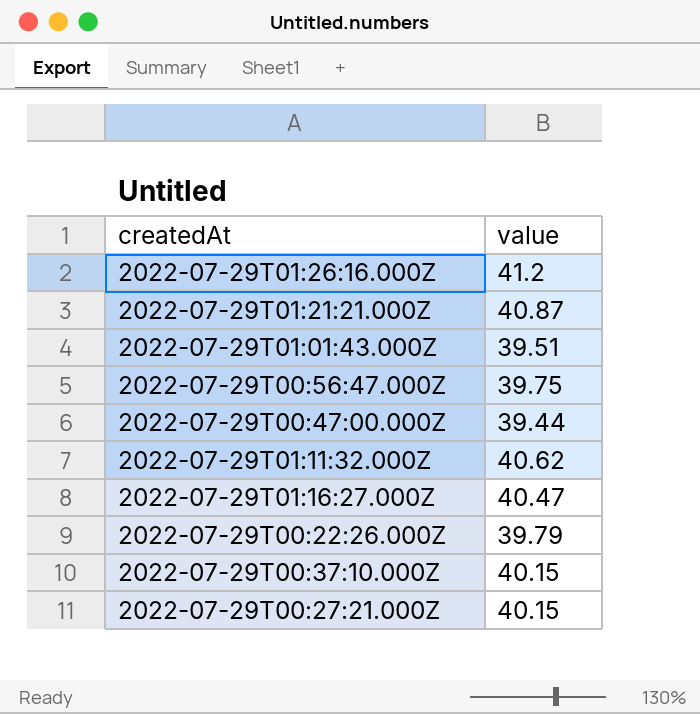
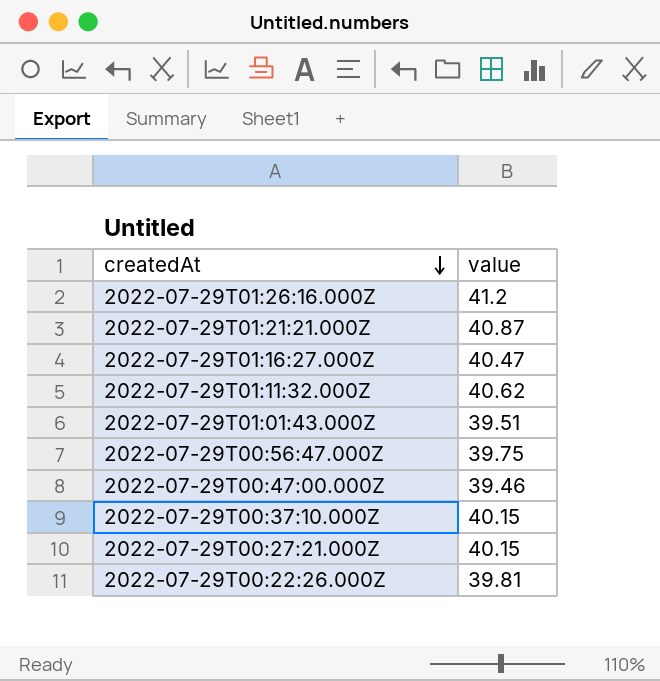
row order: none -> createdAt descending
2022-07-29T00:47:00.000Z | value: 39.44 -> 39.46
2022-07-29T00:22:26.000Z | value: 39.79 -> 39.81

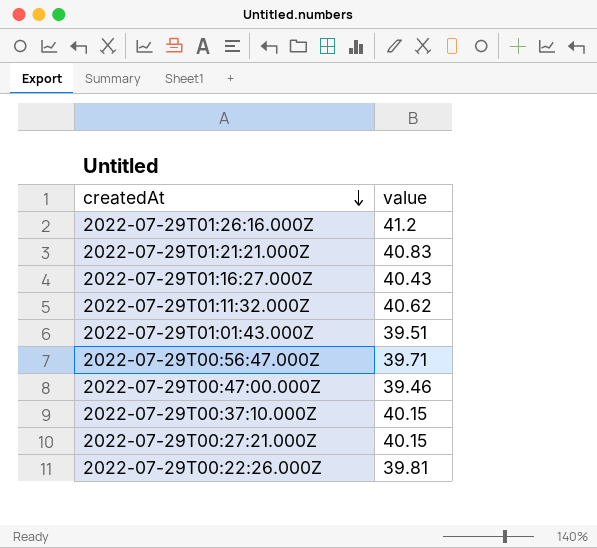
2022-07-29T01:21:21.000Z | value: 40.87 -> 40.83
2022-07-29T01:16:27.000Z | value: 40.47 -> 40.43
2022-07-29T00:56:47.000Z | value: 39.75 -> 39.71

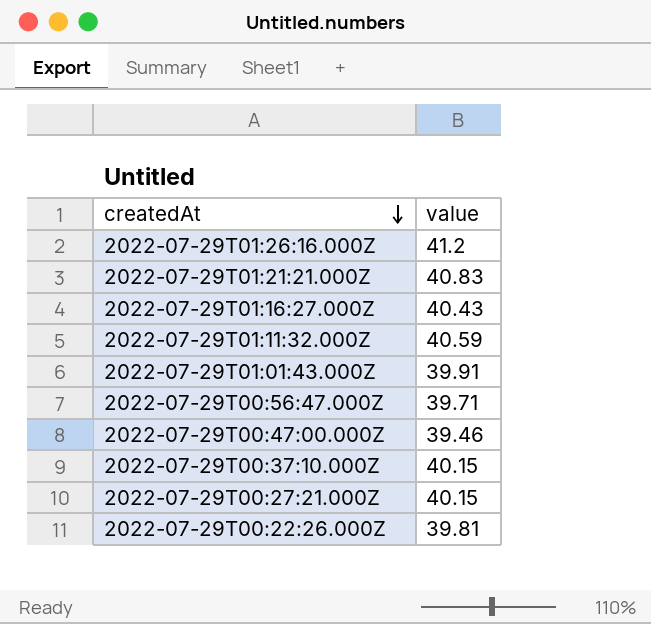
2022-07-29T01:11:32.000Z | value: 40.62 -> 40.59
2022-07-29T01:01:43.000Z | value: 39.51 -> 39.91

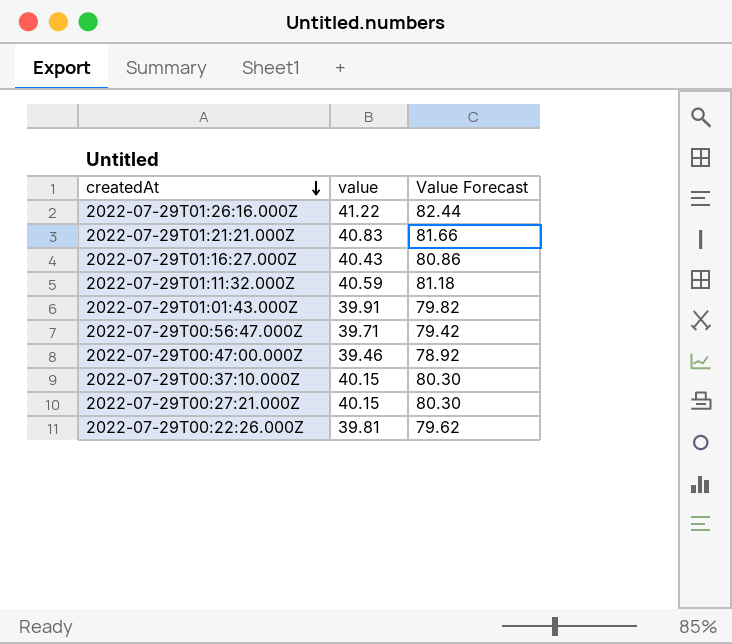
column Value Forecast | formula: none -> [value] * 2
2022-07-29T01:26:16.000Z | value: 41.2 -> 41.22

